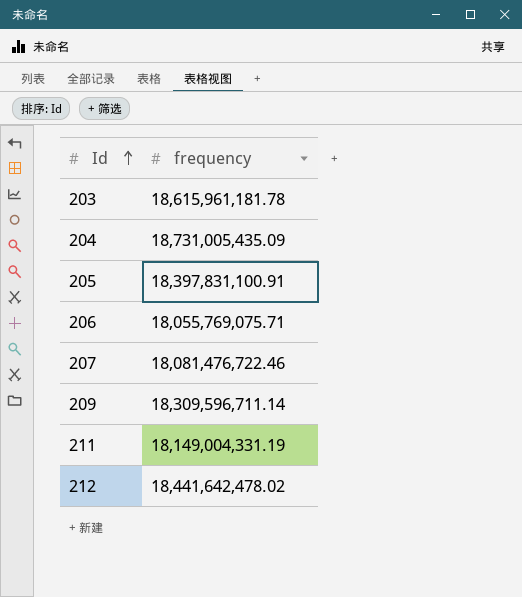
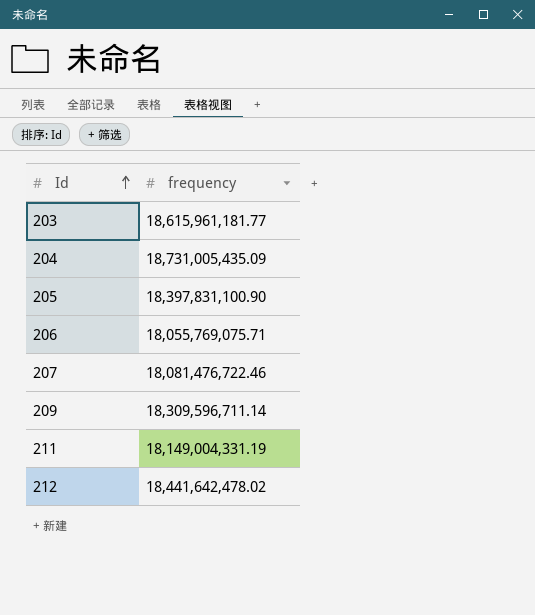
203 | frequency: 18,615,961,181.78 -> 18,615,961,181.77
205 | frequency: 18,397,831,100.91 -> 18,397,831,100.90

